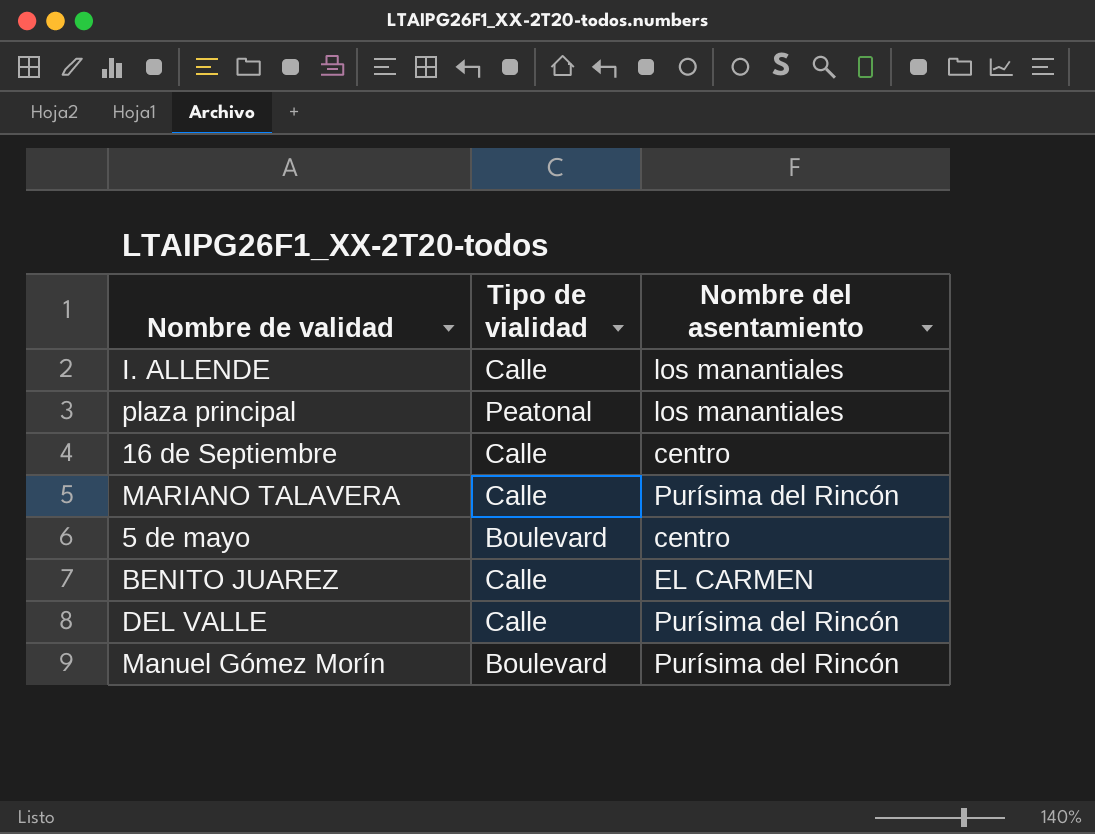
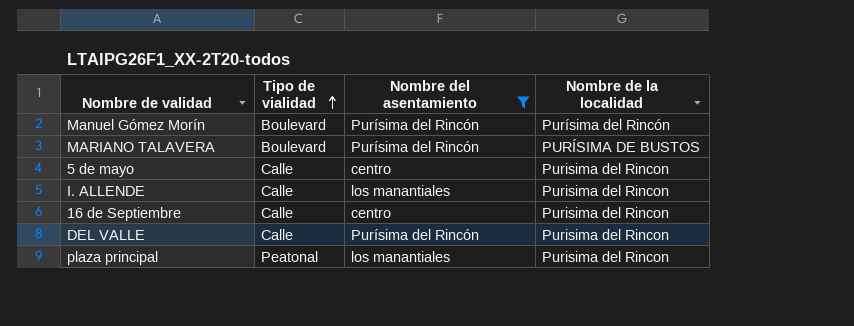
filter: none -> Nombre del asentamiento != EL CARMEN
row order: none -> Tipo de vialidad ascending
column Nombre de la localidad | position: none -> 4
MARIANO TALAVERA | Tipo de vialidad: Calle -> Boulevard
5 de mayo | Tipo de vialidad: Boulevard -> Calle

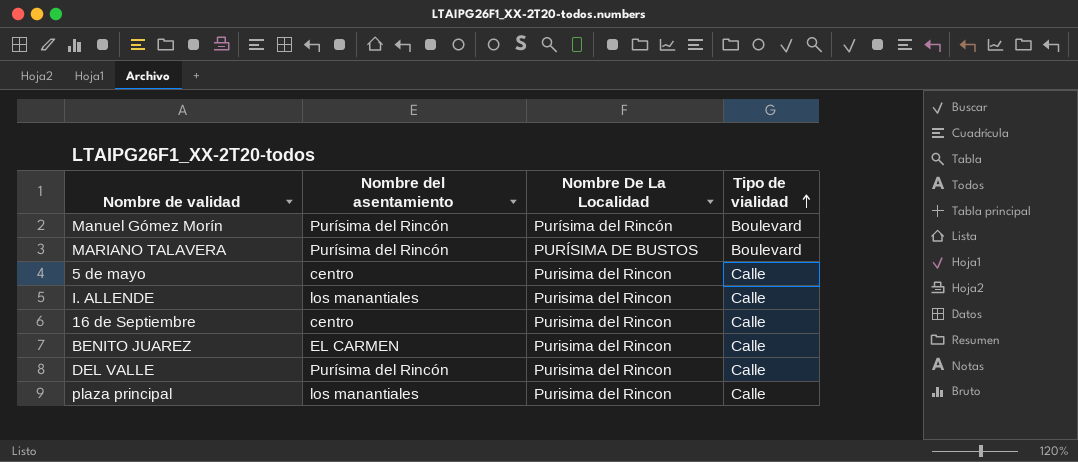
filter: Nombre del asentamiento != EL CARMEN -> none
column name: Nombre de la localidad -> Nombre De La Localidad
column Tipo de vialidad | position: 2 -> 4
plaza principal | Tipo de vialidad: Peatonal -> Calle

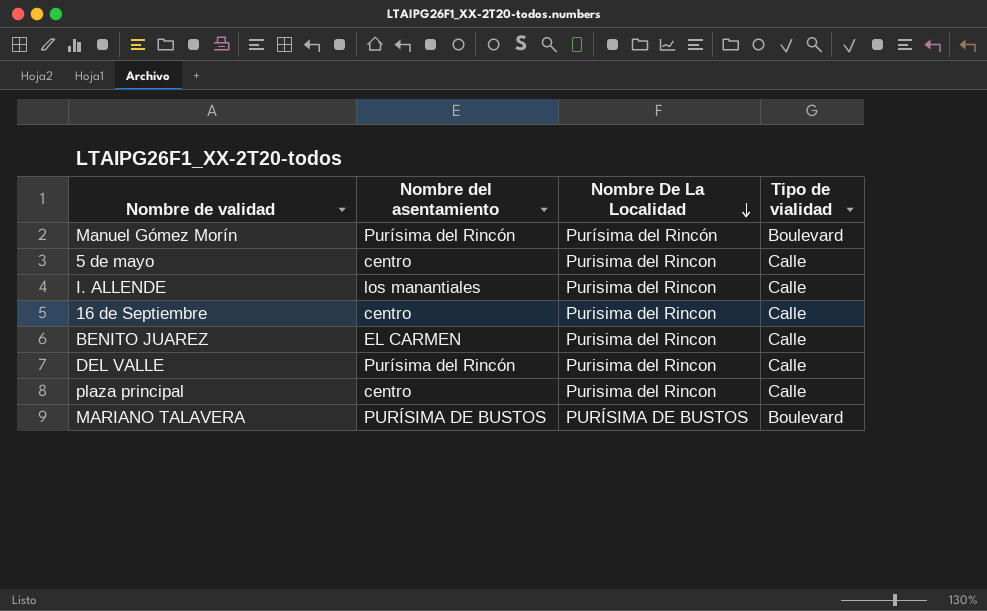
row order: Tipo de vialidad ascending -> Nombre De La Localidad descending
plaza principal | Nombre del asentamiento: los manantiales -> centro
MARIANO TALAVERA | Nombre del asentamiento: Purísima del Rincón -> PURÍSIMA DE BUSTOS

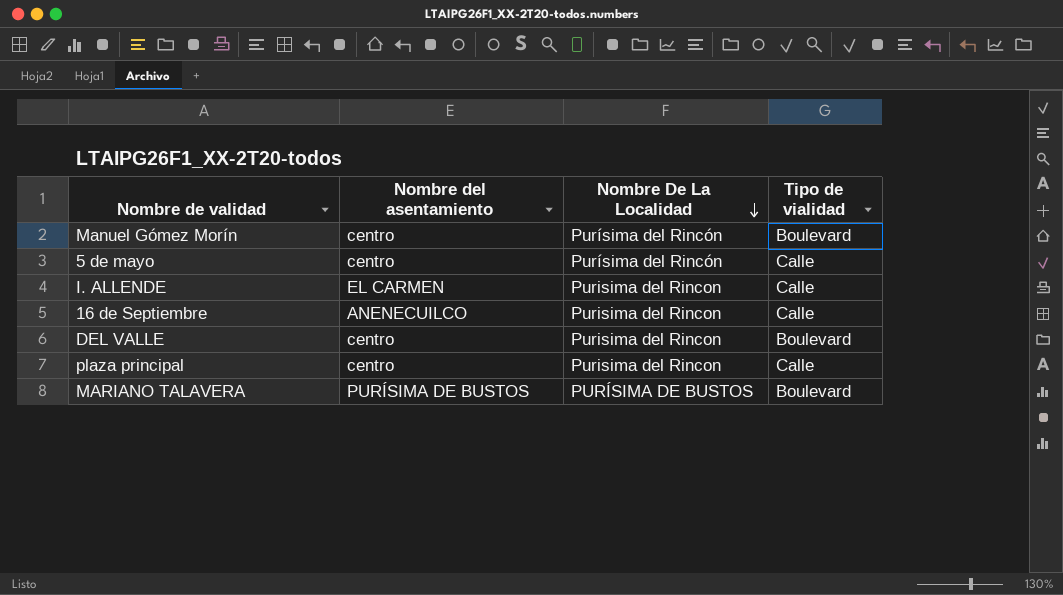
row BENITO JUAREZ: EL CARMEN | Purisima del Rincon | Calle -> none
Manuel Gómez Morín | Nombre del asentamiento: Purísima del Rincón -> centro
5 de mayo | Nombre De La Localidad: Purisima del Rincon -> Purísima del Rincón
I. ALLENDE | Nombre del asentamiento: los manantiales -> EL CARMEN
16 de Septiembre | Nombre del asentamiento: centro -> ANENECUILCO
DEL VALLE | Nombre del asentamiento: Purísima del Rincón -> centro
DEL VALLE | Tipo de vialidad: Calle -> Boulevard

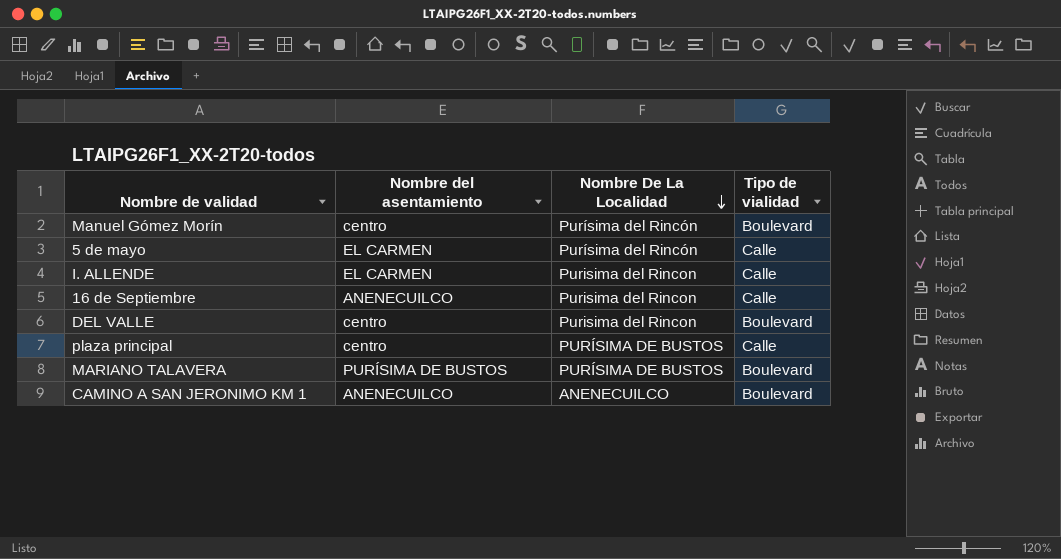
5 de mayo | Nombre del asentamiento: centro -> EL CARMEN
plaza principal | Nombre De La Localidad: Purisima del Rincon -> PURÍSIMA DE BUSTOS
row CAMINO A SAN JERONIMO KM 1: none -> ANENECUILCO | ANENECUILCO | Boulevard

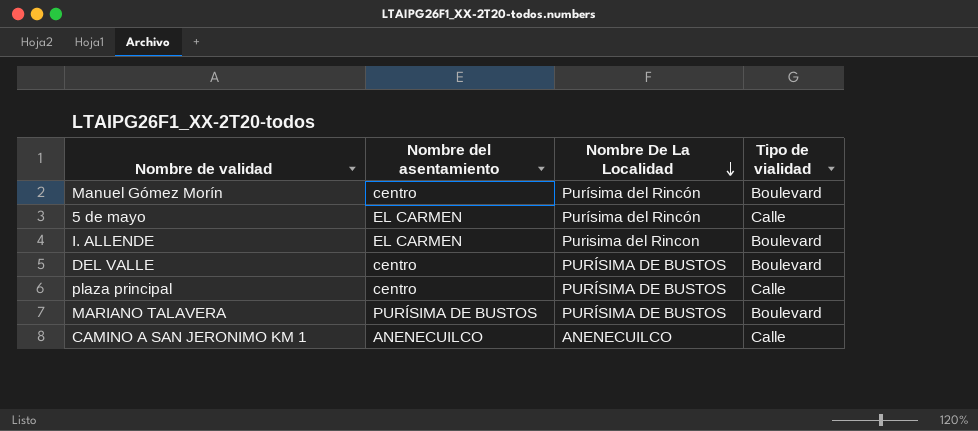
row 16 de Septiembre: ANENECUILCO | Purisima del Rincon | Calle -> none
I. ALLENDE | Tipo de vialidad: Calle -> Boulevard
DEL VALLE | Nombre De La Localidad: Purisima del Rincon -> PURÍSIMA DE BUSTOS
CAMINO A SAN JERONIMO KM 1 | Tipo de vialidad: Boulevard -> Calle

